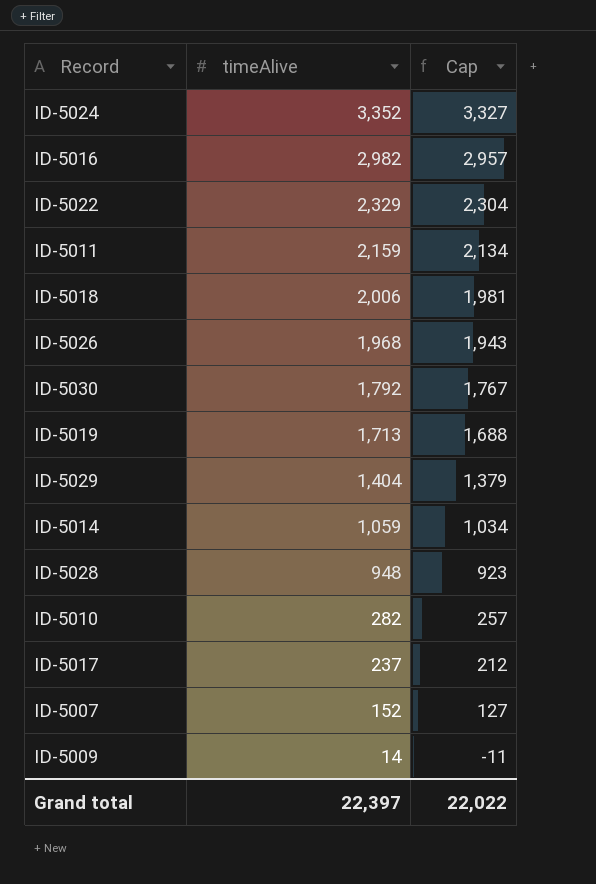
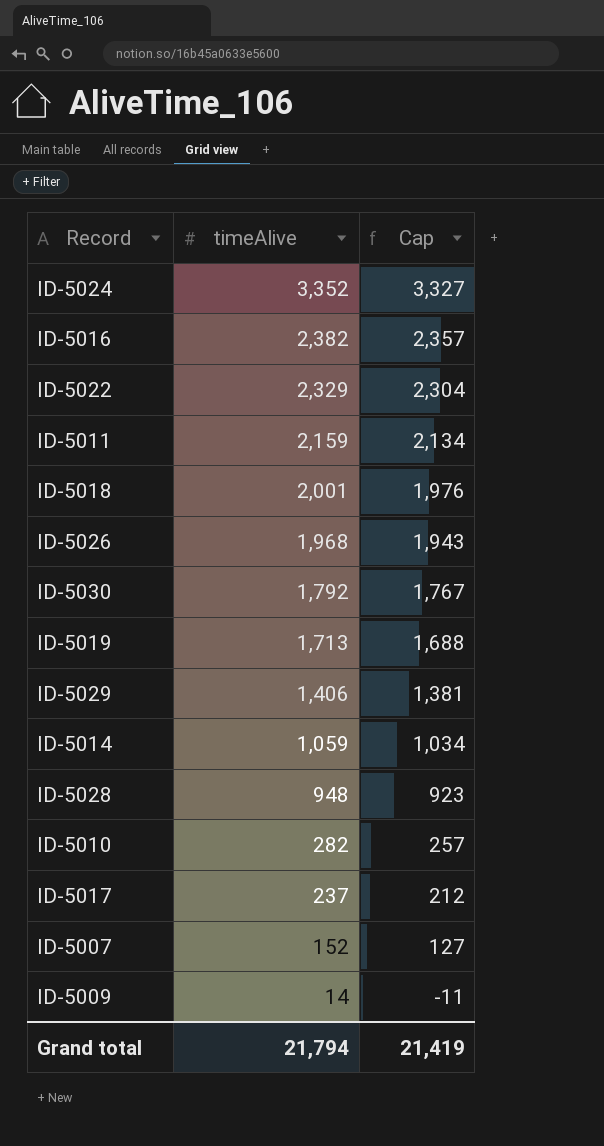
ID-5016 | timeAlive: 2,982 -> 2,382
ID-5016 | Cap: 2,957 -> 2,357
ID-5018 | timeAlive: 2,006 -> 2,001
ID-5018 | Cap: 1,981 -> 1,976
ID-5029 | timeAlive: 1,404 -> 1,406
ID-5029 | Cap: 1,379 -> 1,381
Grand total | timeAlive: 22,397 -> 21,794
Grand total | Cap: 22,022 -> 21,419

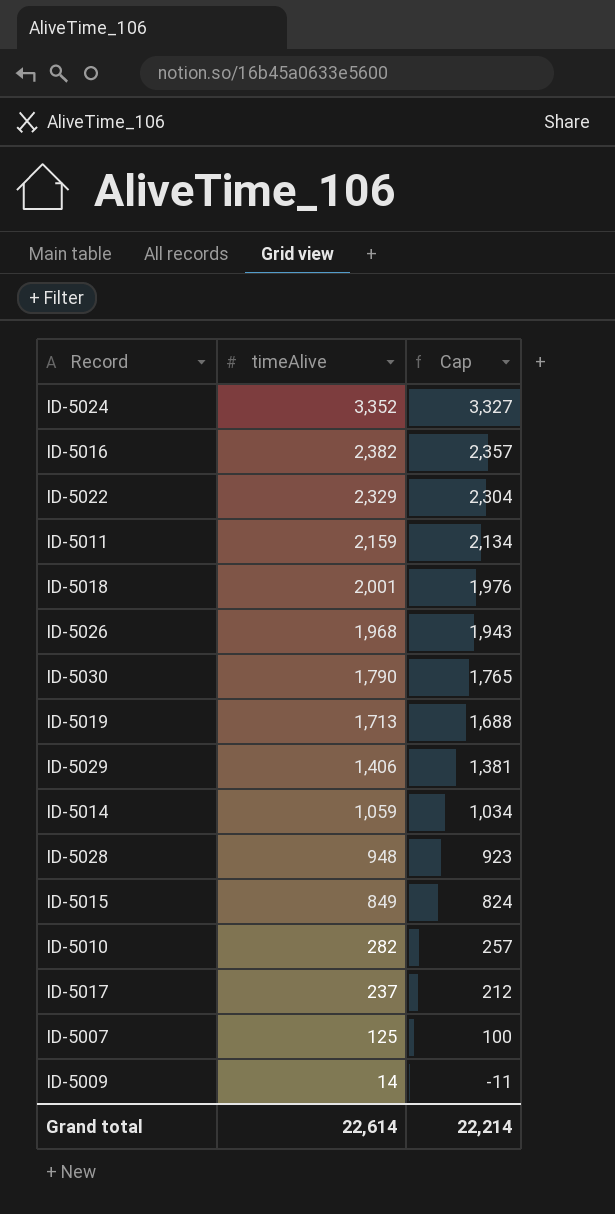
ID-5030 | timeAlive: 1,792 -> 1,790
ID-5030 | Cap: 1,767 -> 1,765
row ID-5015: none -> 849 | 824
ID-5007 | timeAlive: 152 -> 125
ID-5007 | Cap: 127 -> 100
Grand total | timeAlive: 21,794 -> 22,614
Grand total | Cap: 21,419 -> 22,214

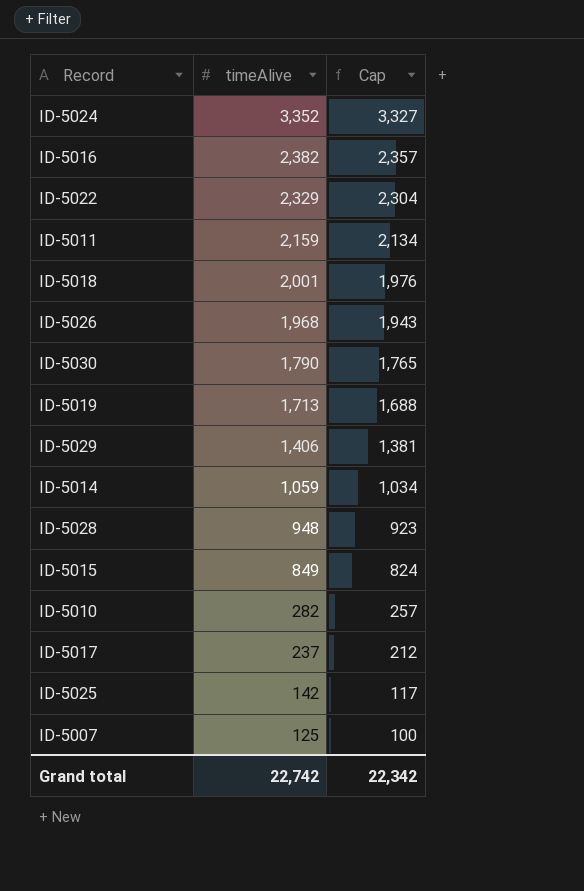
row ID-5009: 14 | -11 -> none
row ID-5025: none -> 142 | 117
Grand total | timeAlive: 22,614 -> 22,742
Grand total | Cap: 22,214 -> 22,342

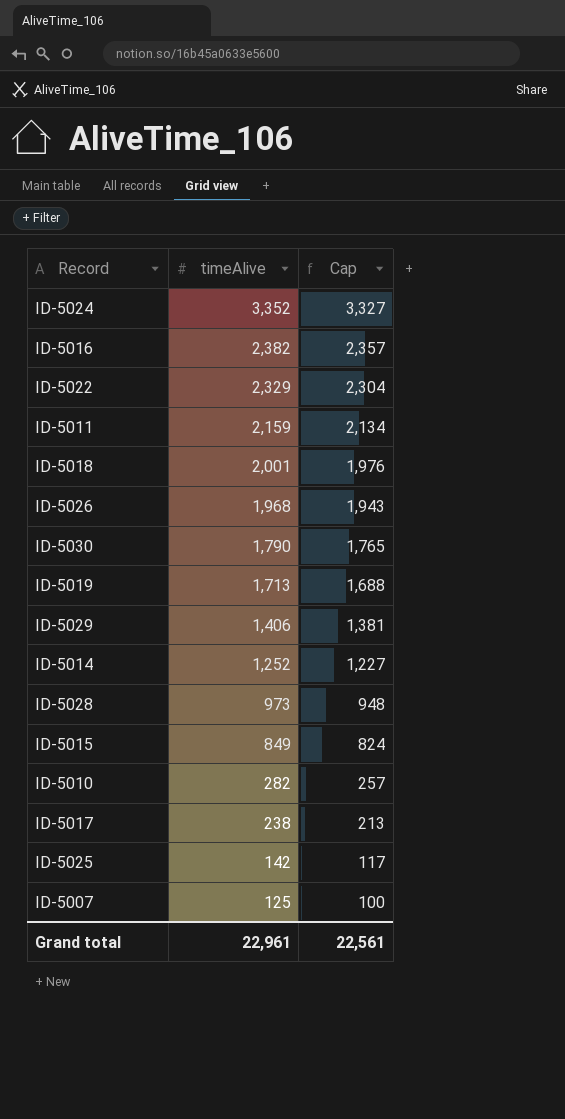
ID-5014 | timeAlive: 1,059 -> 1,252
ID-5014 | Cap: 1,034 -> 1,227
ID-5028 | timeAlive: 948 -> 973
ID-5028 | Cap: 923 -> 948
ID-5017 | timeAlive: 237 -> 238
ID-5017 | Cap: 212 -> 213
Grand total | timeAlive: 22,742 -> 22,961
Grand total | Cap: 22,342 -> 22,561

